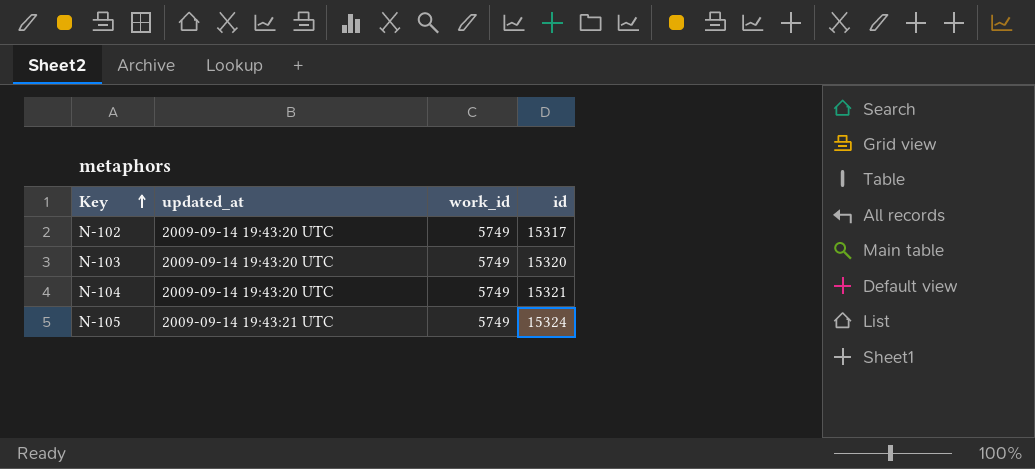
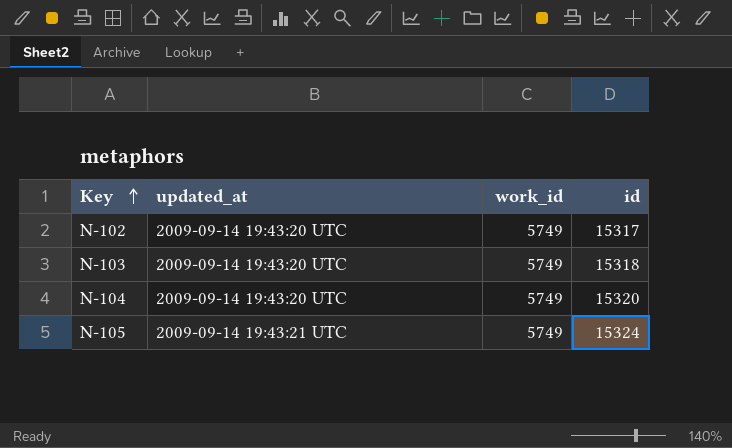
N-103 | id: 15320 -> 15318
N-104 | id: 15321 -> 15320

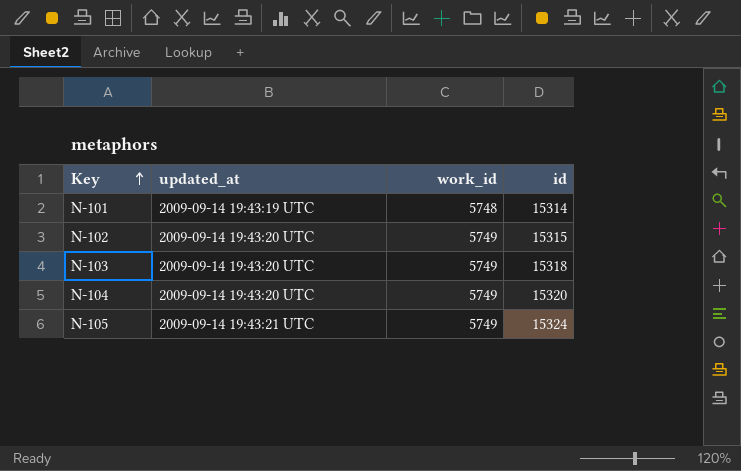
row N-101: none -> 2009-09-14 19:43:19 UTC | 5748 | 15314
N-102 | id: 15317 -> 15315

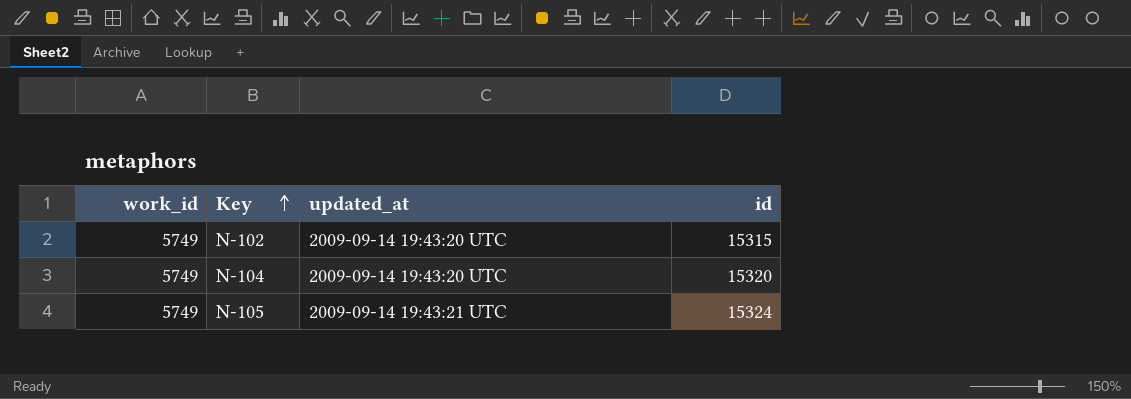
column work_id | position: 3 -> 1
row N-101: 2009-09-14 19:43:19 UTC | 5748 | 15314 -> none
row N-103: 2009-09-14 19:43:20 UTC | 5749 | 15318 -> none

